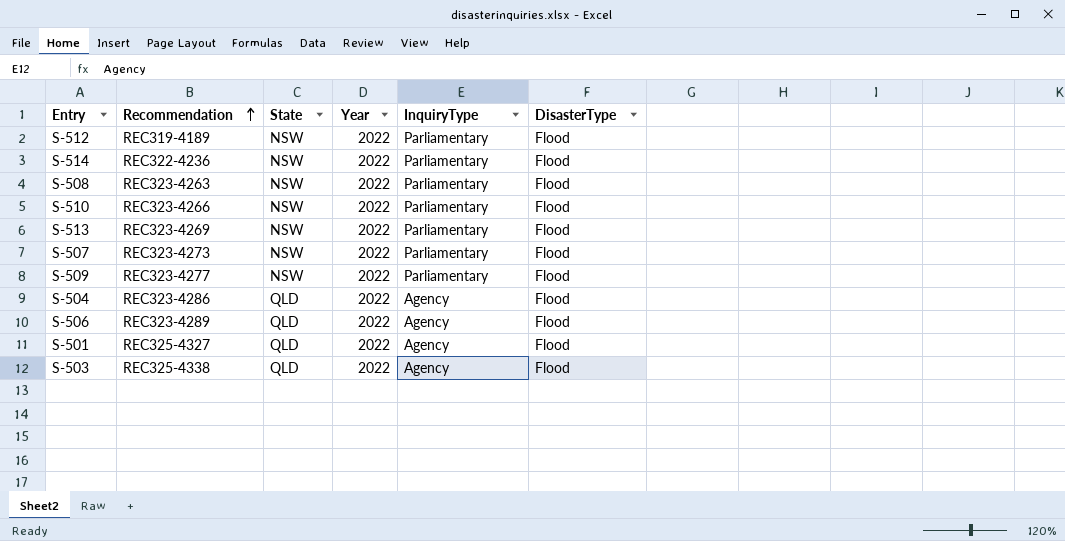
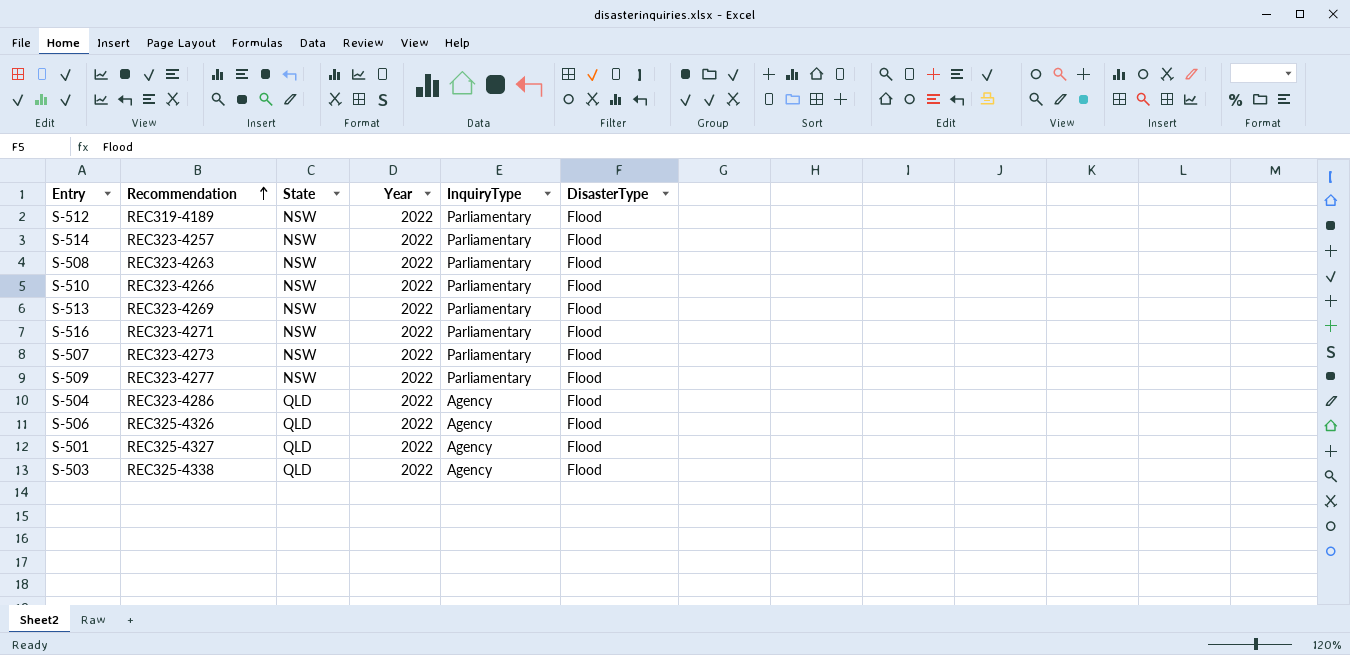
S-514 | Recommendation: REC322-4236 -> REC323-4257
row S-516: none -> REC323-4271 | NSW | 2022 | Parliamentary | Flood
S-506 | Recommendation: REC323-4289 -> REC325-4326

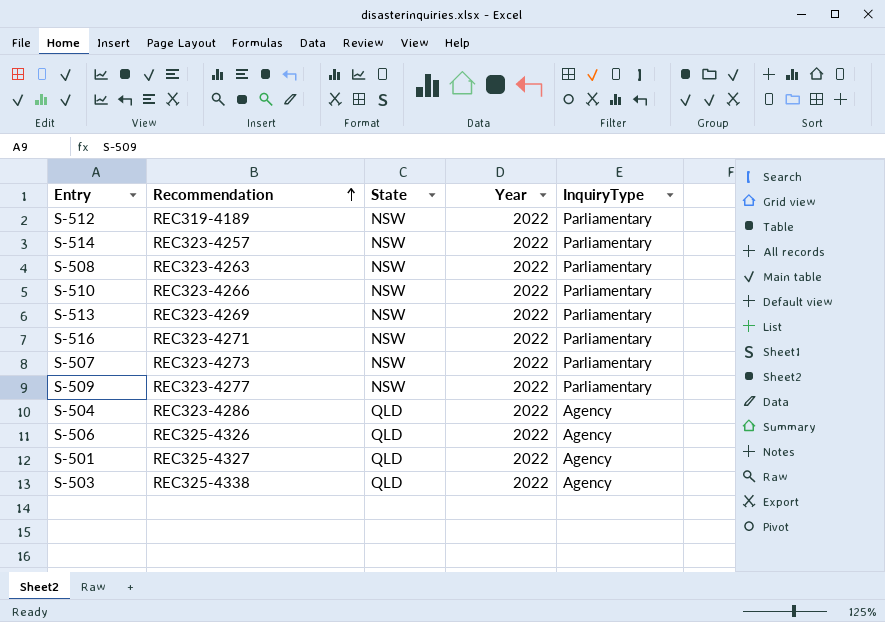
column DisasterType | position: 6 -> none

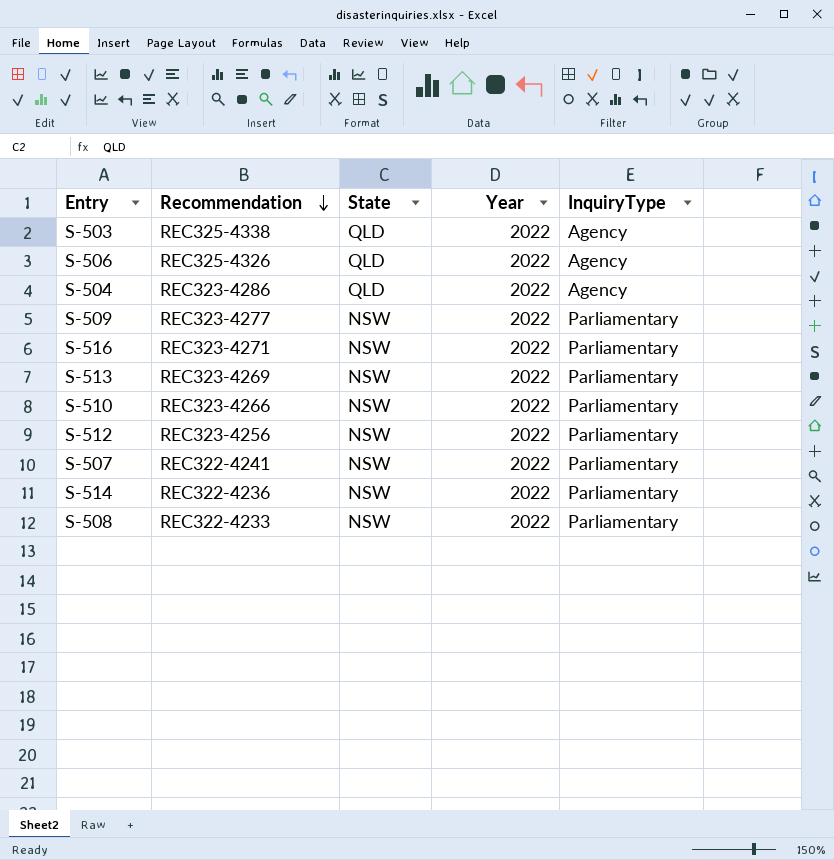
row order: Recommendation ascending -> Recommendation descending
row S-501: REC325-4327 | QLD | 2022 | Agency -> none
S-512 | Recommendation: REC319-4189 -> REC323-4256
S-507 | Recommendation: REC323-4273 -> REC322-4241
S-514 | Recommendation: REC323-4257 -> REC322-4236
S-508 | Recommendation: REC323-4263 -> REC322-4233

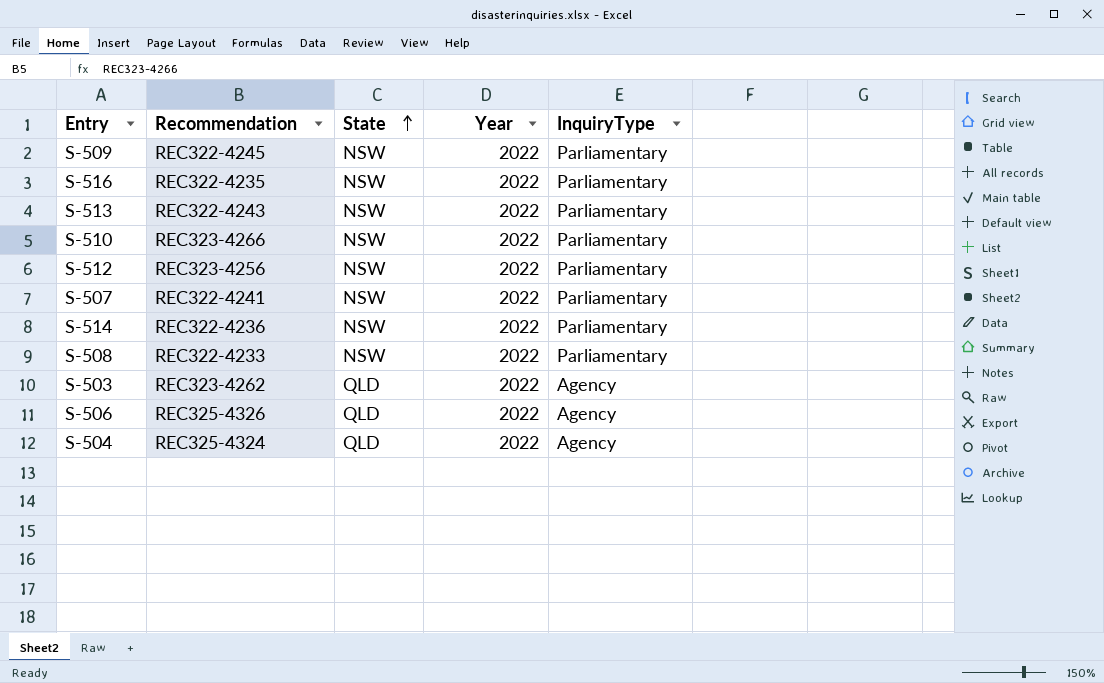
row order: Recommendation descending -> State ascending
S-509 | Recommendation: REC323-4277 -> REC322-4245
S-516 | Recommendation: REC323-4271 -> REC322-4235
S-513 | Recommendation: REC323-4269 -> REC322-4243
S-503 | Recommendation: REC325-4338 -> REC323-4262
S-504 | Recommendation: REC323-4286 -> REC325-4324

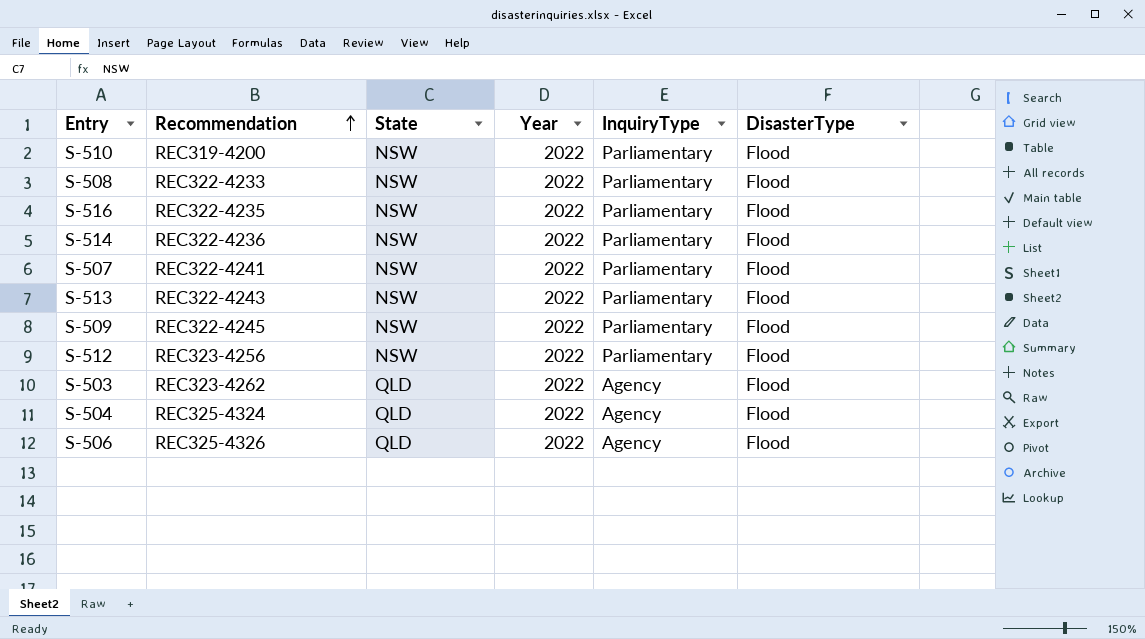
row order: State ascending -> Recommendation ascending
column DisasterType | position: none -> 6
S-510 | Recommendation: REC323-4266 -> REC319-4200

